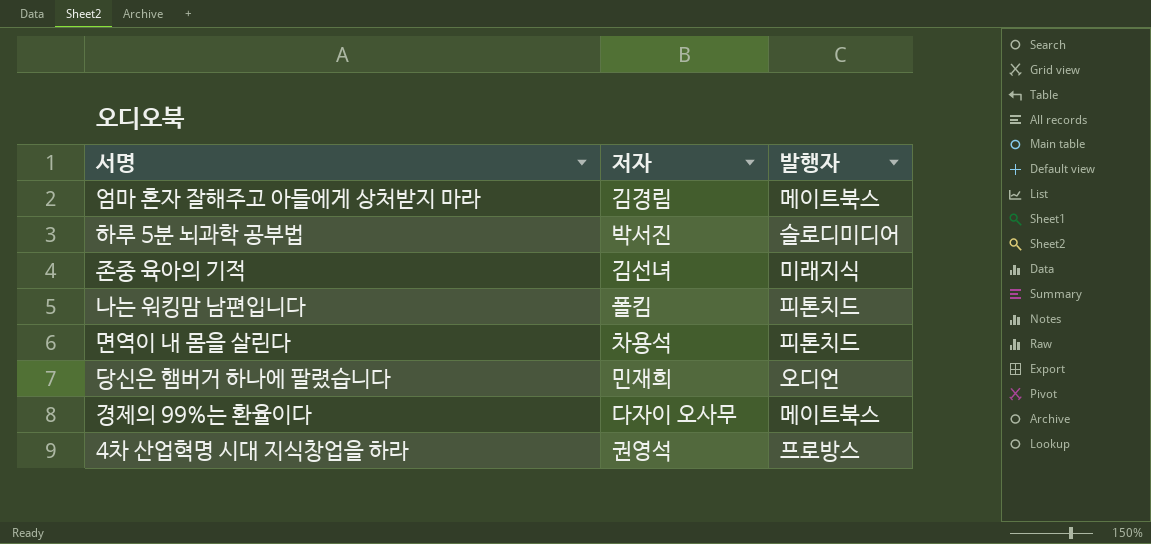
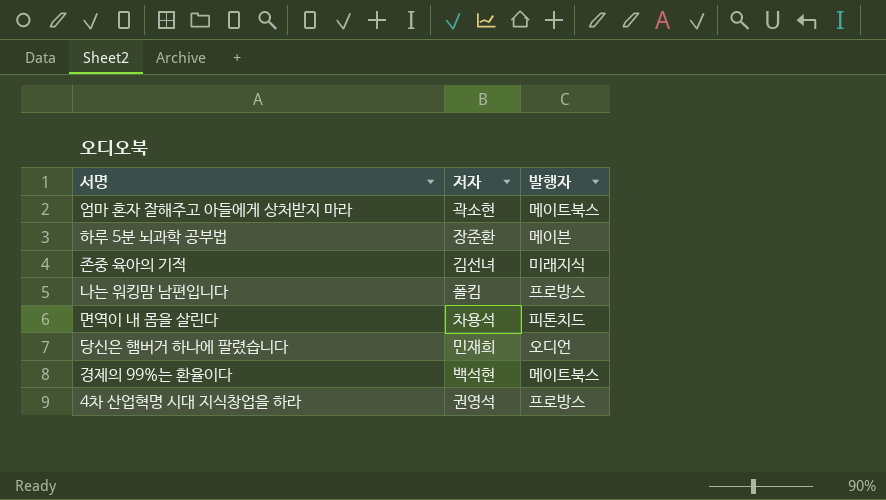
엄마 혼자 잘해주고 아들에게 상처받지 마라 | 저자: 김경림 -> 곽소현
하루 5분 뇌과학 공부법 | 저자: 박서진 -> 장준환
하루 5분 뇌과학 공부법 | 발행자: 슬로디미디어 -> 메이븐
나는 워킹맘 남편입니다 | 발행자: 피톤치드 -> 프로방스
경제의 99%는 환율이다 | 저자: 다자이 오사무 -> 백석현

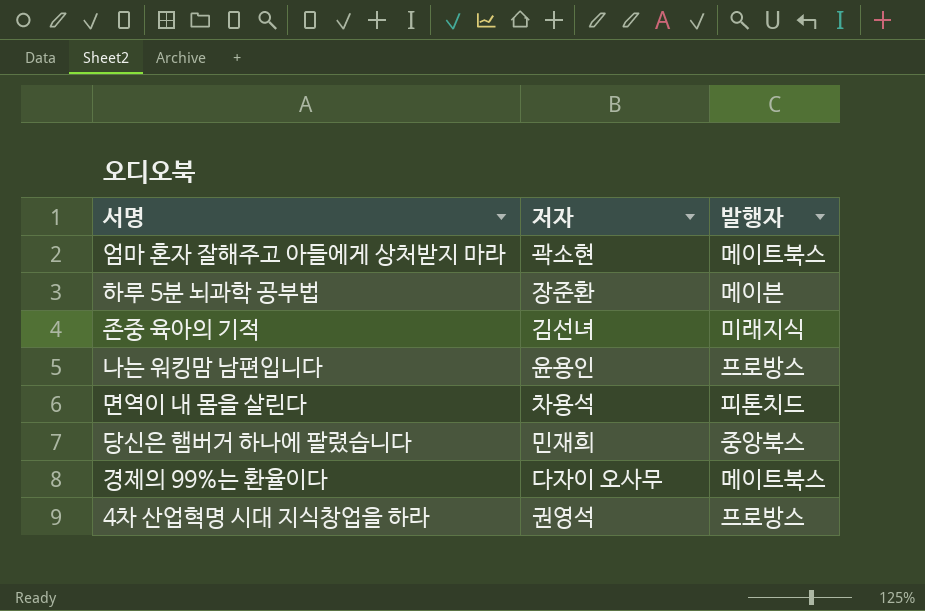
나는 워킹맘 남편입니다 | 저자: 폴킴 -> 윤용인
당신은 햄버거 하나에 팔렸습니다 | 발행자: 오디언 -> 중앙북스
경제의 99%는 환율이다 | 저자: 백석현 -> 다자이 오사무

